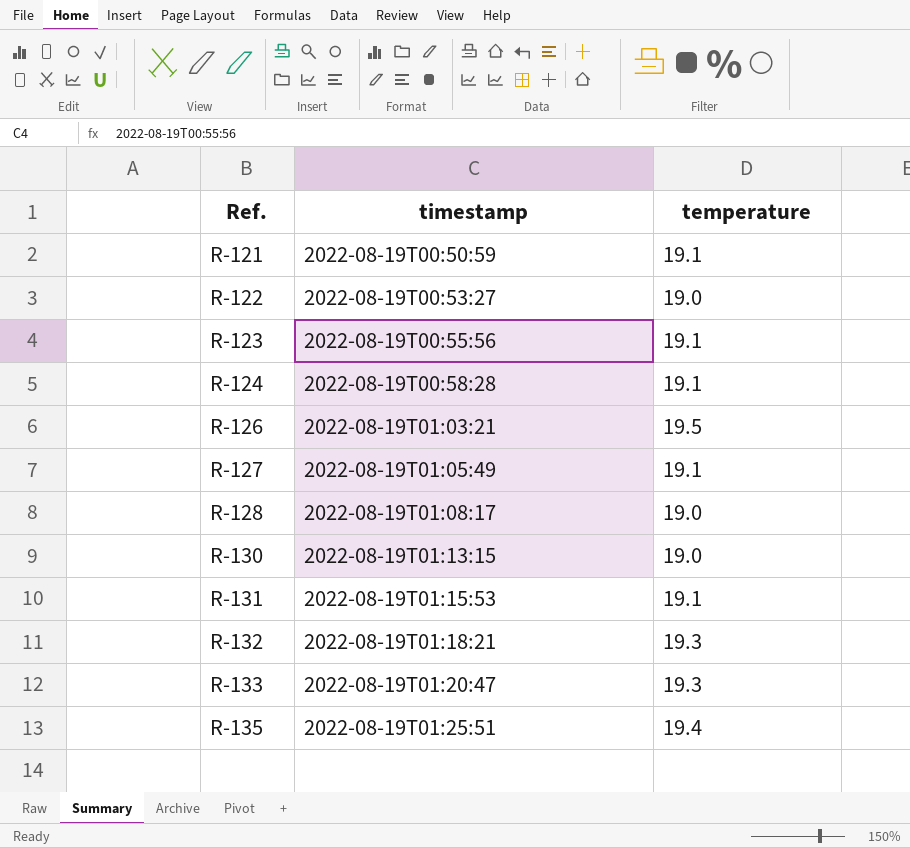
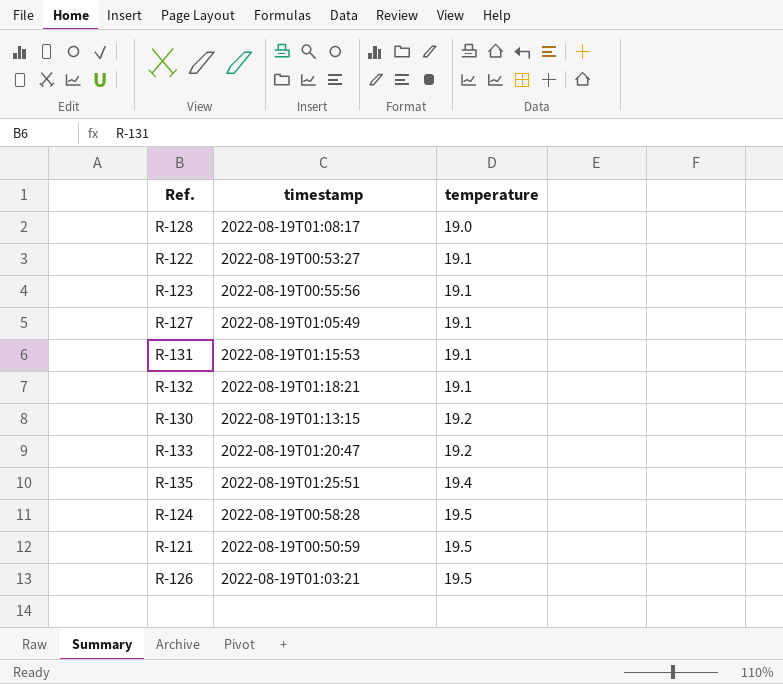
row order: Ref. ascending -> temperature ascending
R-122 | temperature: 19.0 -> 19.1
R-132 | temperature: 19.3 -> 19.1
R-130 | temperature: 19.0 -> 19.2
R-133 | temperature: 19.3 -> 19.2
R-124 | temperature: 19.1 -> 19.5
R-121 | temperature: 19.1 -> 19.5

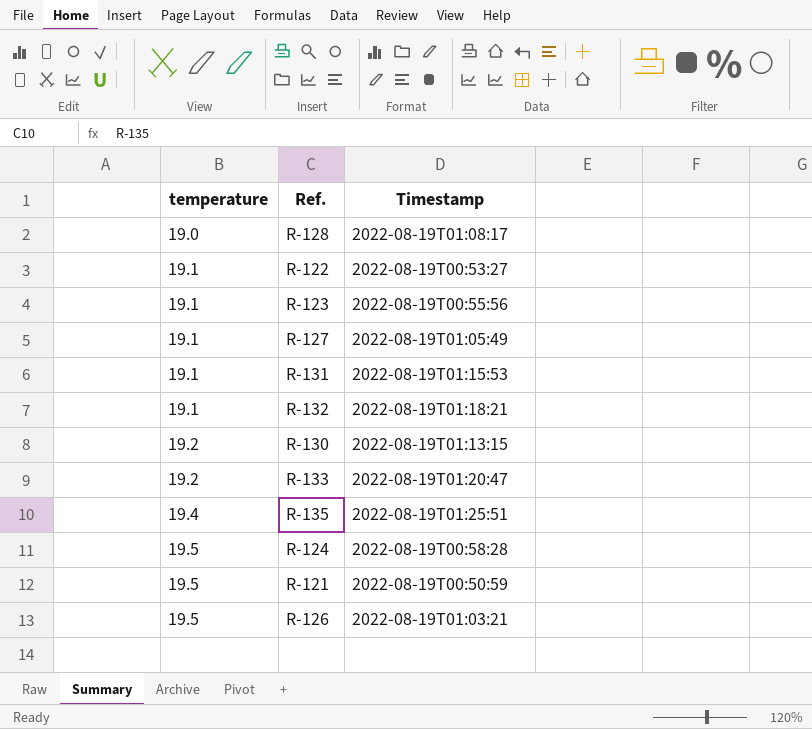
column temperature | position: 3 -> 1
column name: timestamp -> Timestamp

